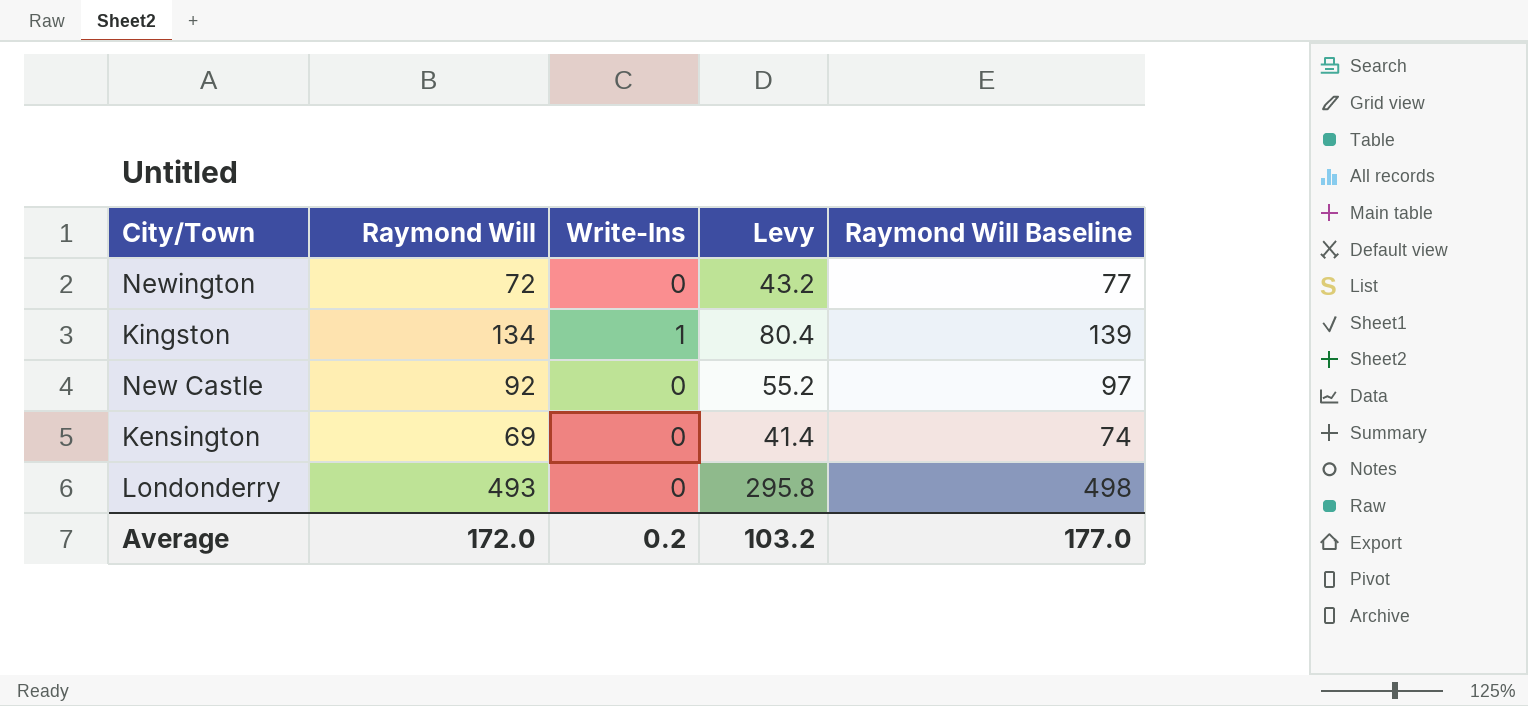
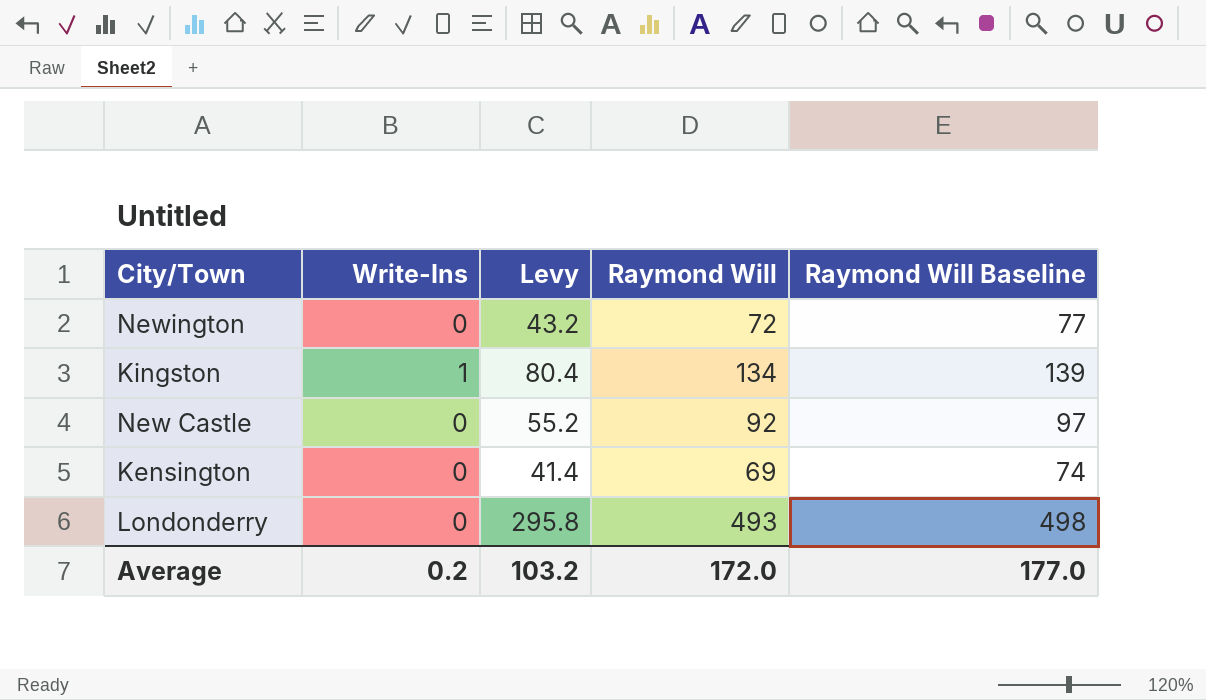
column Raymond Will | position: 2 -> 4

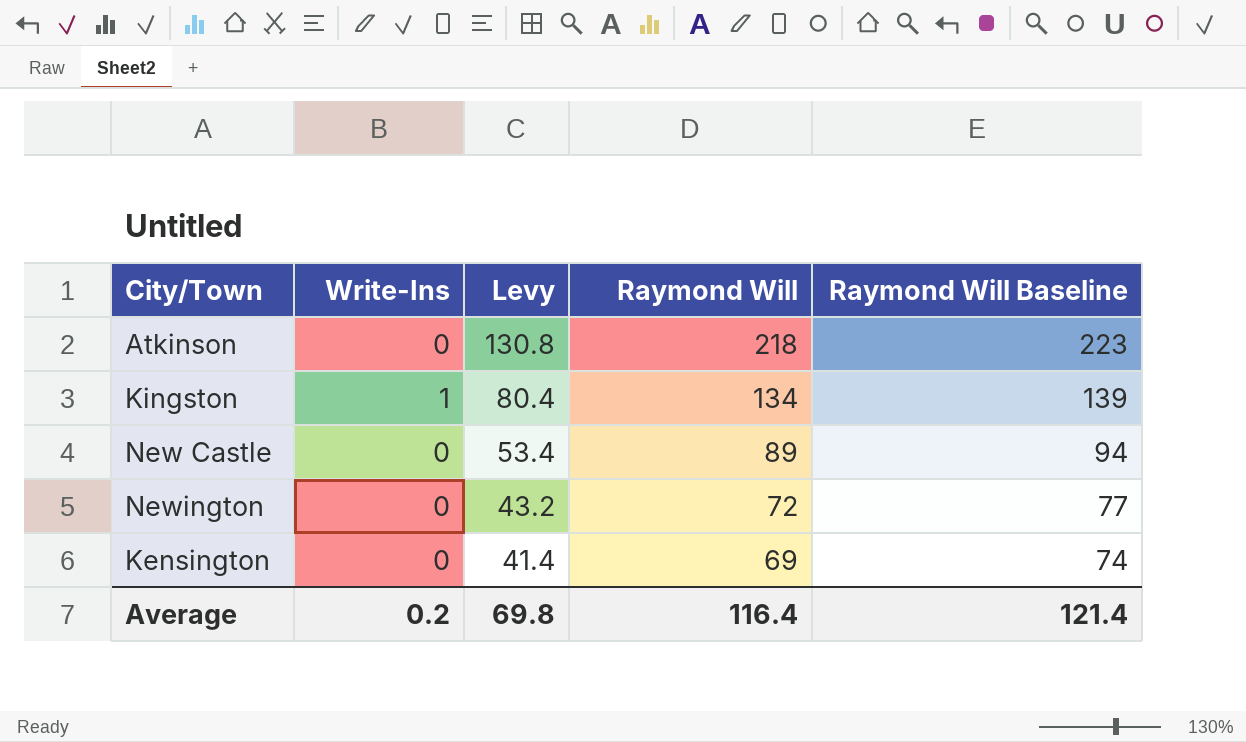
row order: none -> Levy descending
row Londonderry: 0 | 295.8 | 493 | 498 -> none
row Atkinson: none -> 0 | 130.8 | 218 | 223
New Castle | Levy: 55.2 -> 53.4
New Castle | Raymond Will: 92 -> 89
New Castle | Raymond Will Baseline: 97 -> 94
Average | Levy: 103.2 -> 69.8
Average | Raymond Will: 172.0 -> 116.4
Average | Raymond Will Baseline: 177.0 -> 121.4

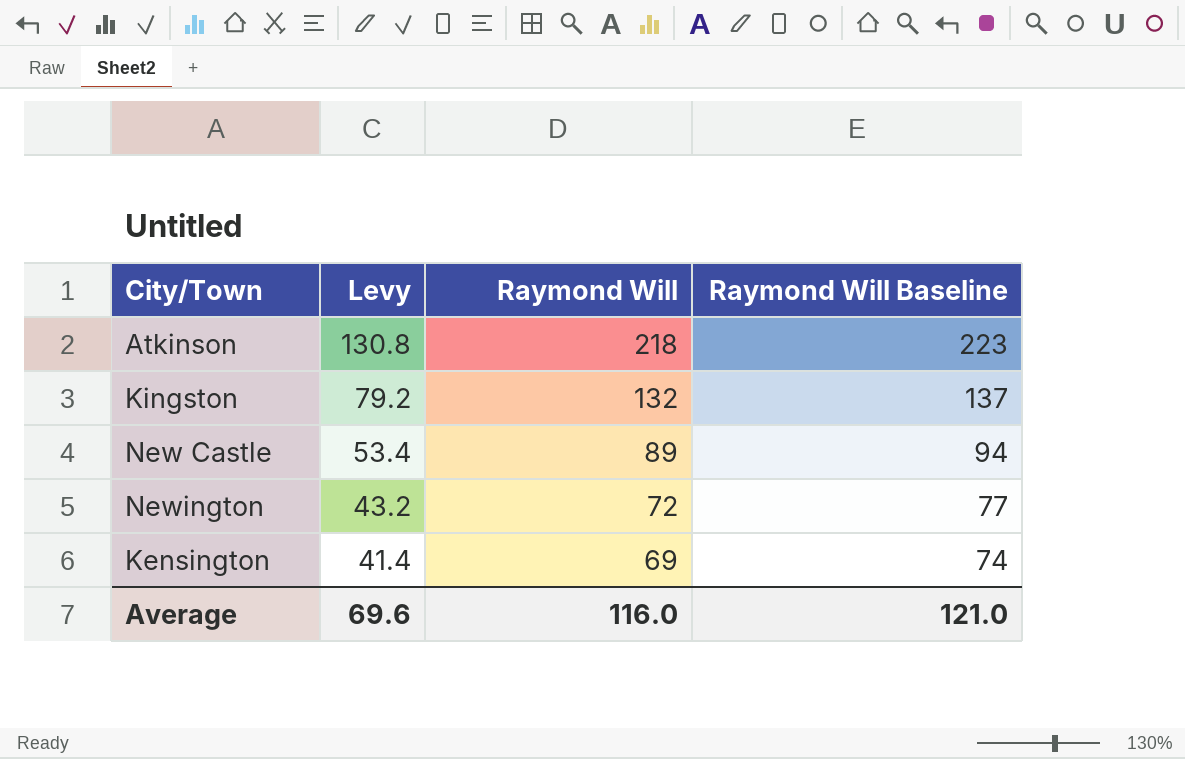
column Write-Ins | position: 2 -> none
Kingston | Levy: 80.4 -> 79.2
Kingston | Raymond Will: 134 -> 132
Kingston | Raymond Will Baseline: 139 -> 137
Average | Levy: 69.8 -> 69.6
Average | Raymond Will: 116.4 -> 116.0
Average | Raymond Will Baseline: 121.4 -> 121.0

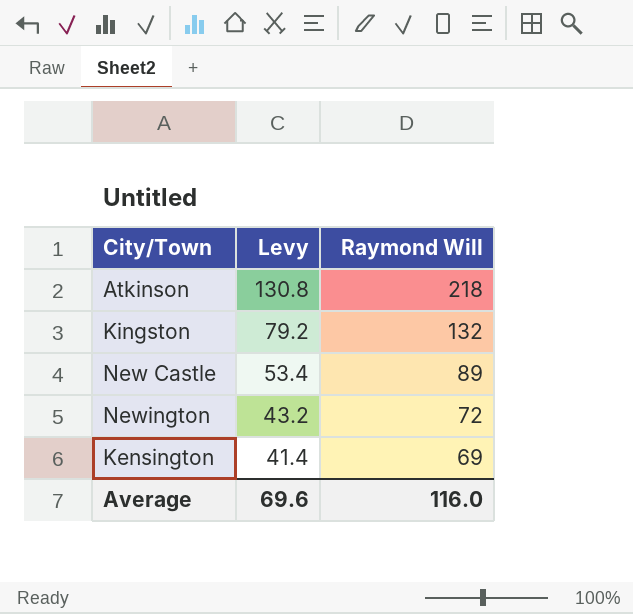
column Raymond Will Baseline | formula: [Raymond Will] + 5 -> none

